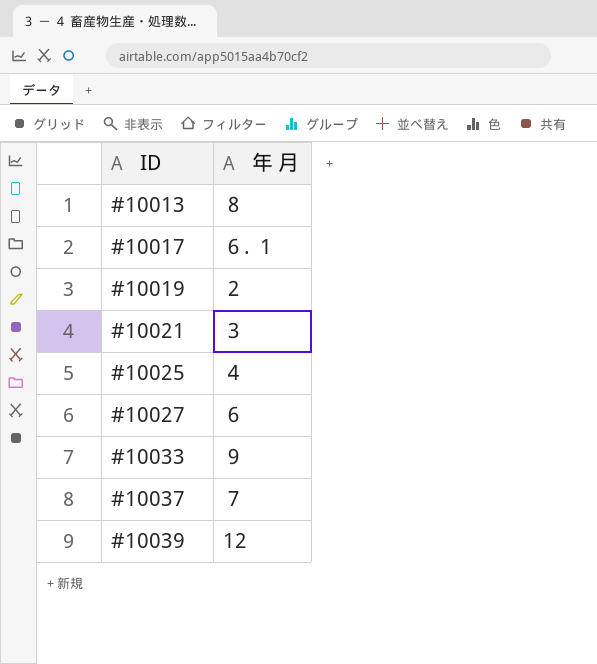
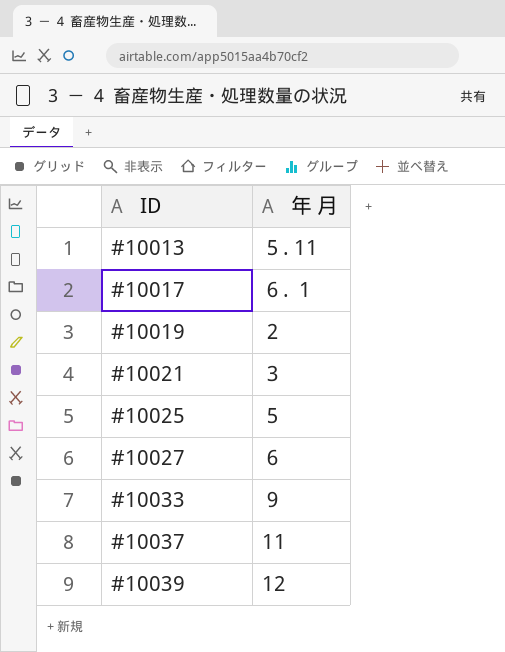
#10013 | 年 月: ８ -> ５. 11
#10025 | 年 月: ４ -> ５
#10037 | 年 月: ７ -> 11

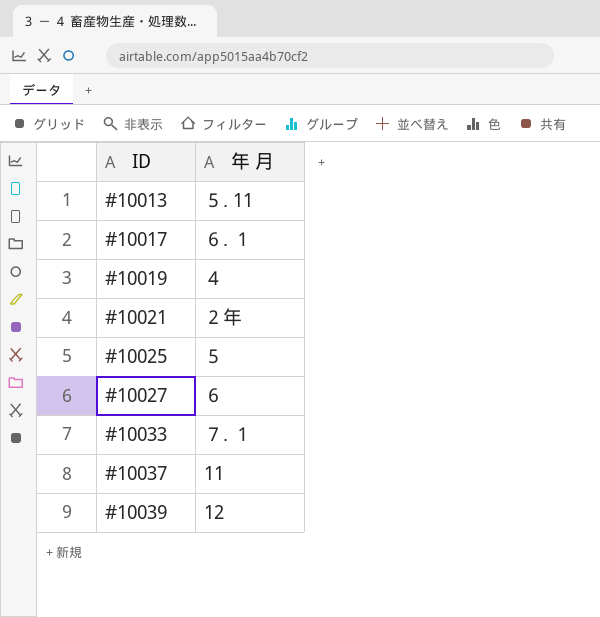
#10019 | 年 月: ２ -> ４
#10021 | 年 月: ３ -> ２年
#10033 | 年 月: ９ -> ７. １

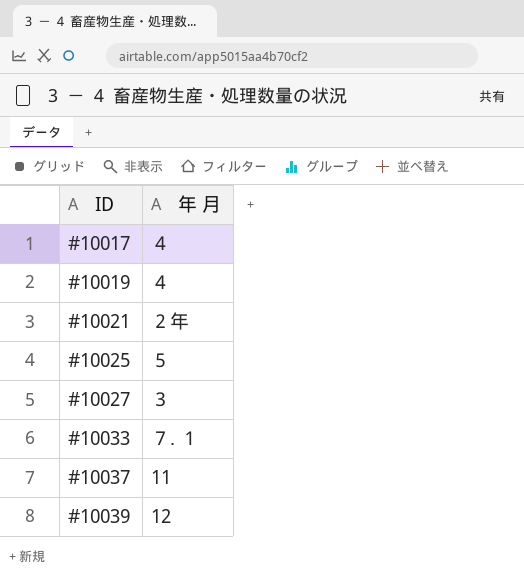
row #10013: ５. 11 -> none
#10017 | 年 月: ６. １ -> ４
#10027 | 年 月: ６ -> ３

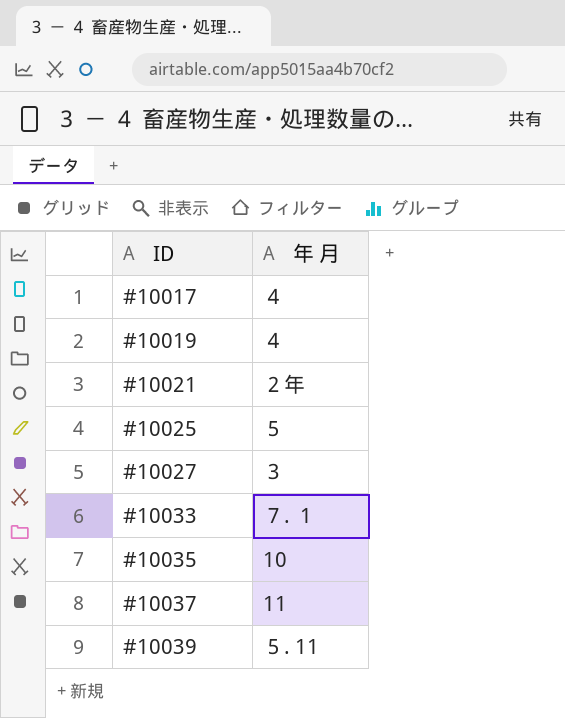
row #10035: none -> 10
#10039 | 年 月: 12 -> ５. 11

